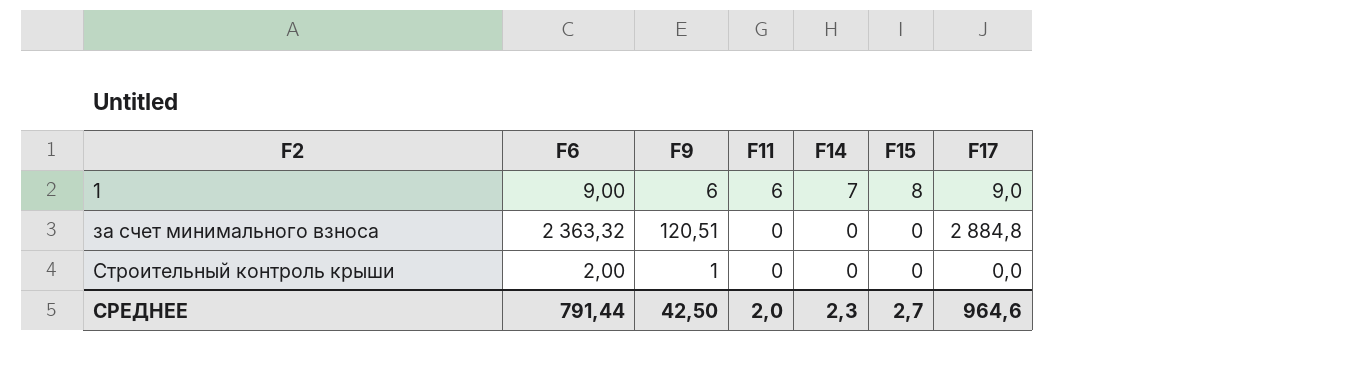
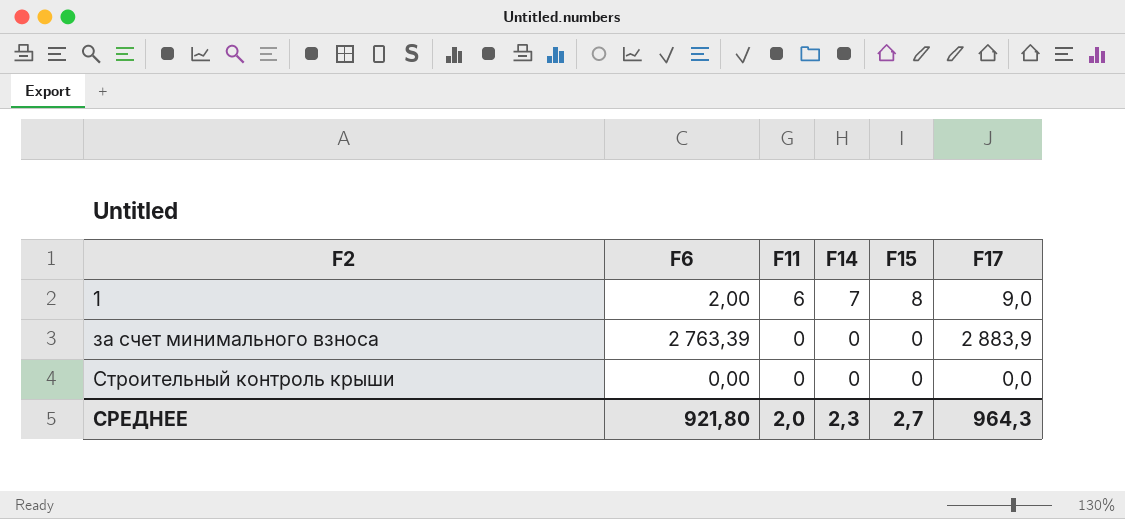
column F9 | position: 3 -> none
1 | F6: 9,00 -> 2,00
за счет минимального взноса | F6: 2 363,32 -> 2 763,39
за счет минимального взноса | F17: 2 884,8 -> 2 883,9
Строительный контроль крыши | F6: 2,00 -> 0,00
СРЕДНЕЕ | F6: 791,44 -> 921,80
СРЕДНЕЕ | F17: 964,6 -> 964,3

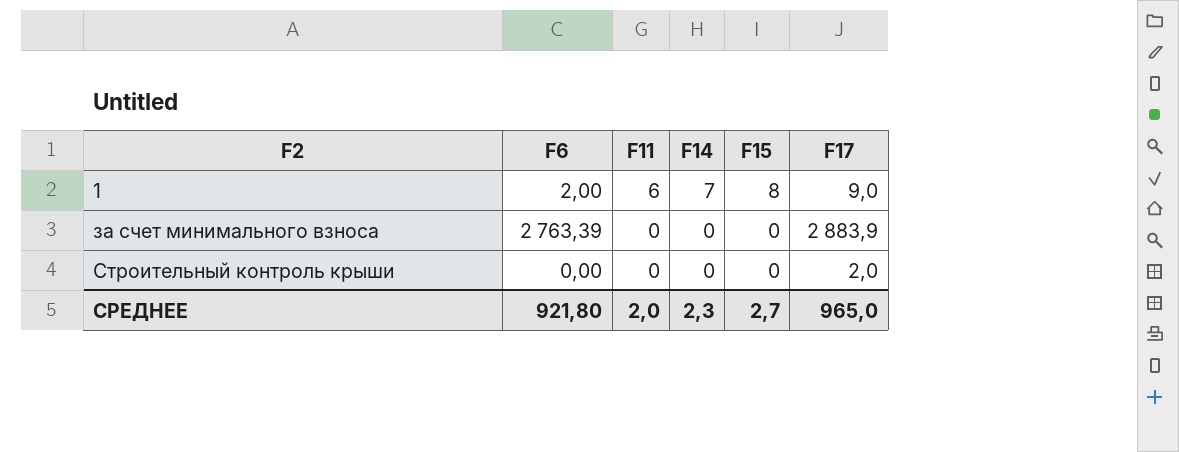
Строительный контроль крыши | F17: 0,0 -> 2,0
СРЕДНЕЕ | F17: 964,3 -> 965,0

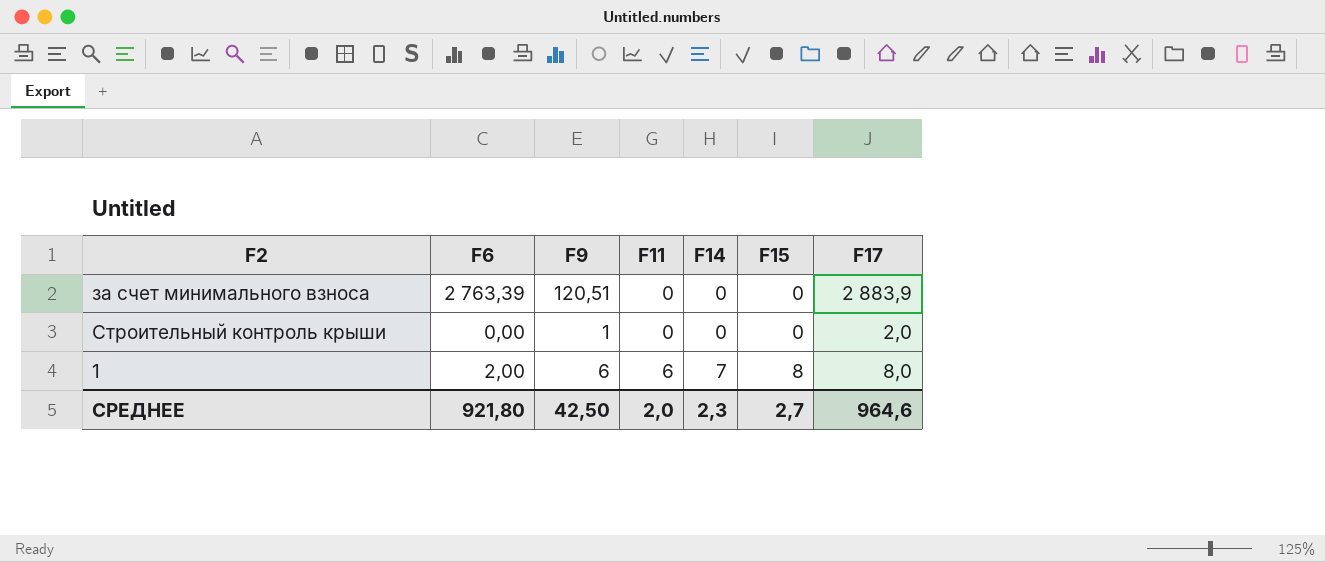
row order: F2 ascending -> F11 ascending
column F9 | position: none -> 3
1 | F17: 9,0 -> 8,0
СРЕДНЕЕ | F17: 965,0 -> 964,6

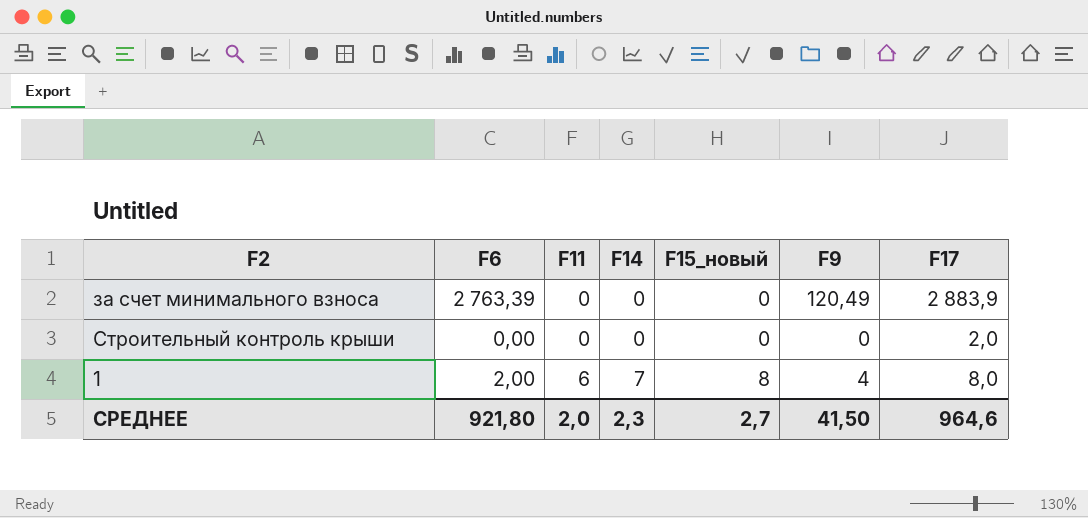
column name: F15 -> F15_новый
column F9 | position: 3 -> 6
за счет минимального взноса | F9: 120,51 -> 120,49
Строительный контроль крыши | F9: 1 -> 0
1 | F9: 6 -> 4
СРЕДНЕЕ | F9: 42,50 -> 41,50

